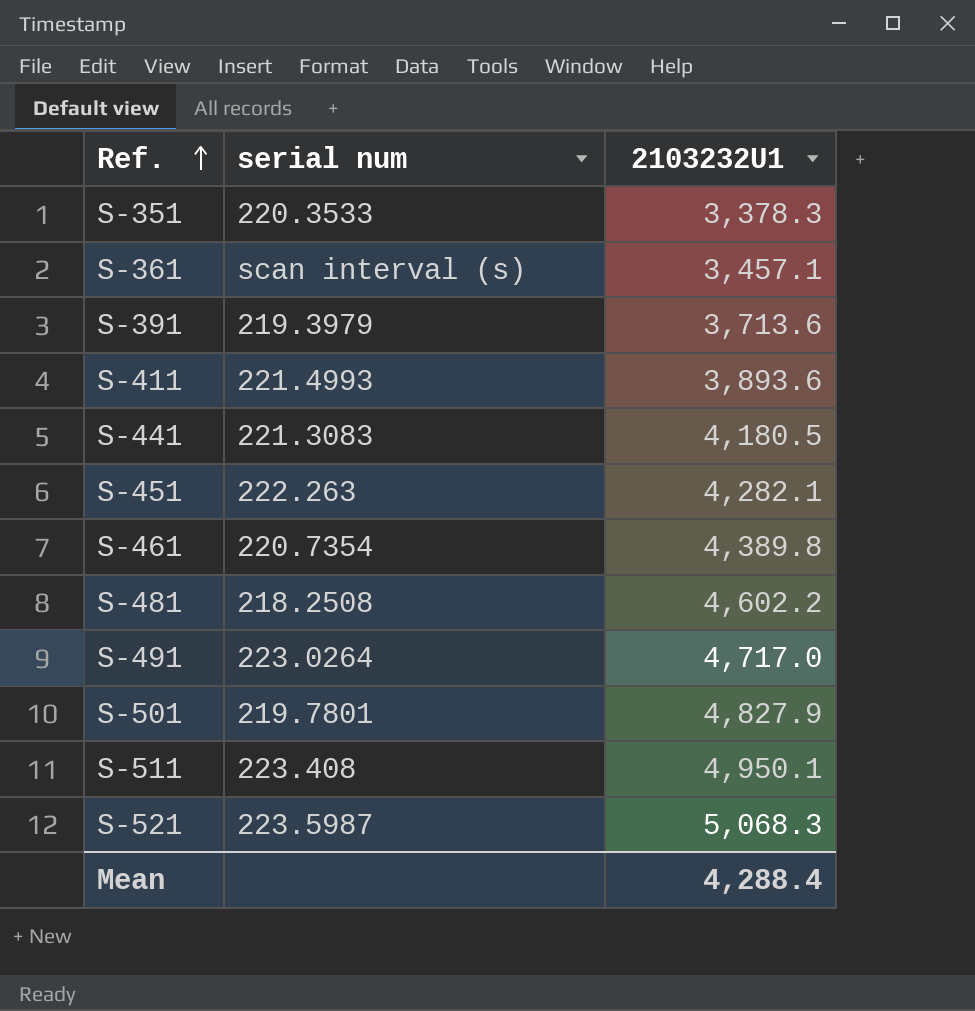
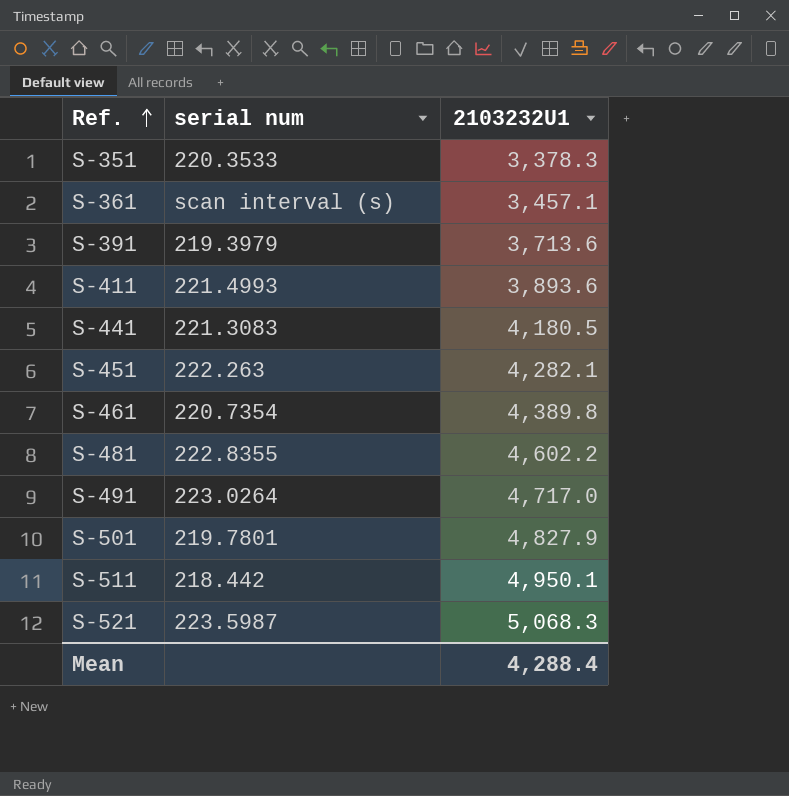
S-481 | serial num: 218.2508 -> 222.8355
S-511 | serial num: 223.408 -> 218.442

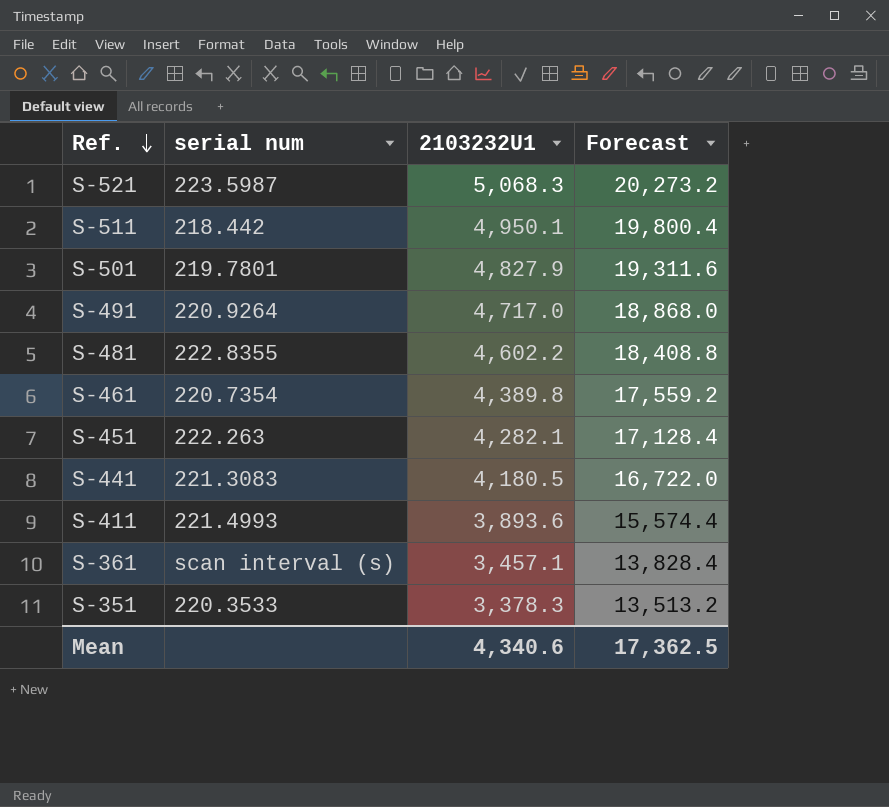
row order: Ref. ascending -> Ref. descending
column Forecast | formula: none -> [2103232U1] * 4
row S-391: 219.3979 | 3,713.6 -> none
S-491 | serial num: 223.0264 -> 220.9264
Mean | 2103232U1: 4,288.4 -> 4,340.6

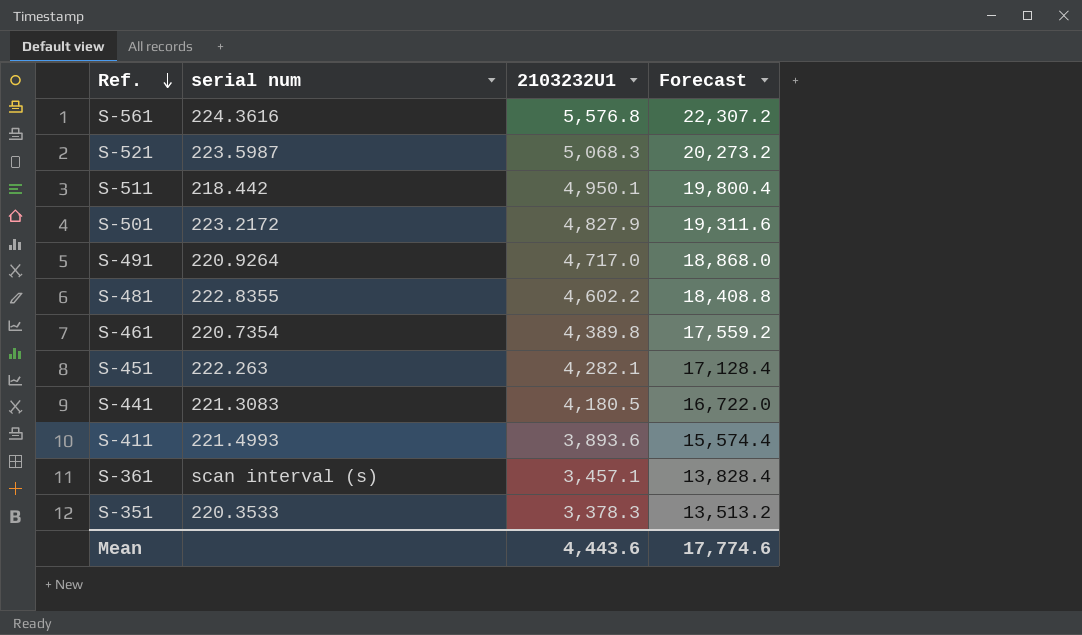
row S-561: none -> 224.3616 | 5,576.8 | 22,307.2
S-501 | serial num: 219.7801 -> 223.2172
Mean | 2103232U1: 4,340.6 -> 4,443.6
Mean | Forecast: 17,362.5 -> 17,774.6

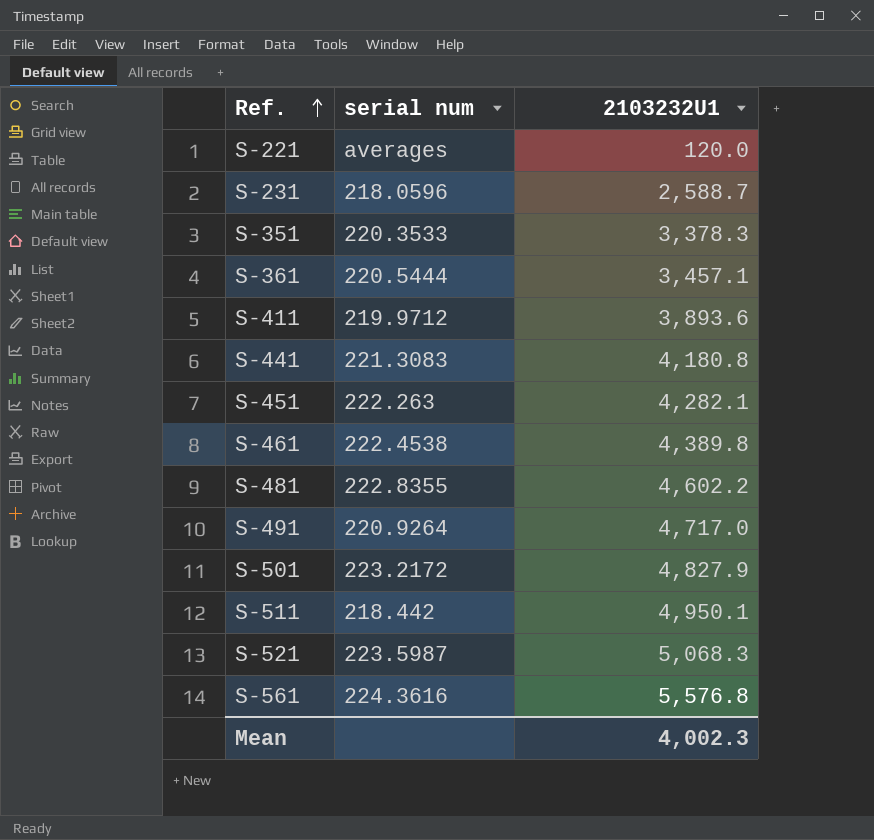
row order: Ref. descending -> Ref. ascending
column Forecast | formula: [2103232U1] * 4 -> none
row S-221: none -> averages | 120.0
row S-231: none -> 218.0596 | 2,588.7
S-361 | serial num: scan interval (s) -> 220.5444
S-411 | serial num: 221.4993 -> 219.9712
S-441 | 2103232U1: 4,180.5 -> 4,180.8
S-461 | serial num: 220.7354 -> 222.4538
Mean | 2103232U1: 4,443.6 -> 4,002.3

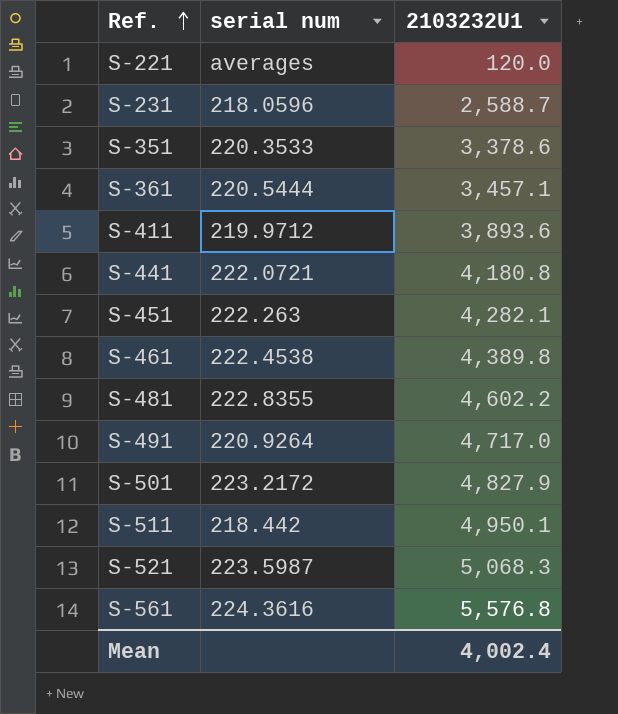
S-351 | 2103232U1: 3,378.3 -> 3,378.6
S-441 | serial num: 221.3083 -> 222.0721
Mean | 2103232U1: 4,002.3 -> 4,002.4

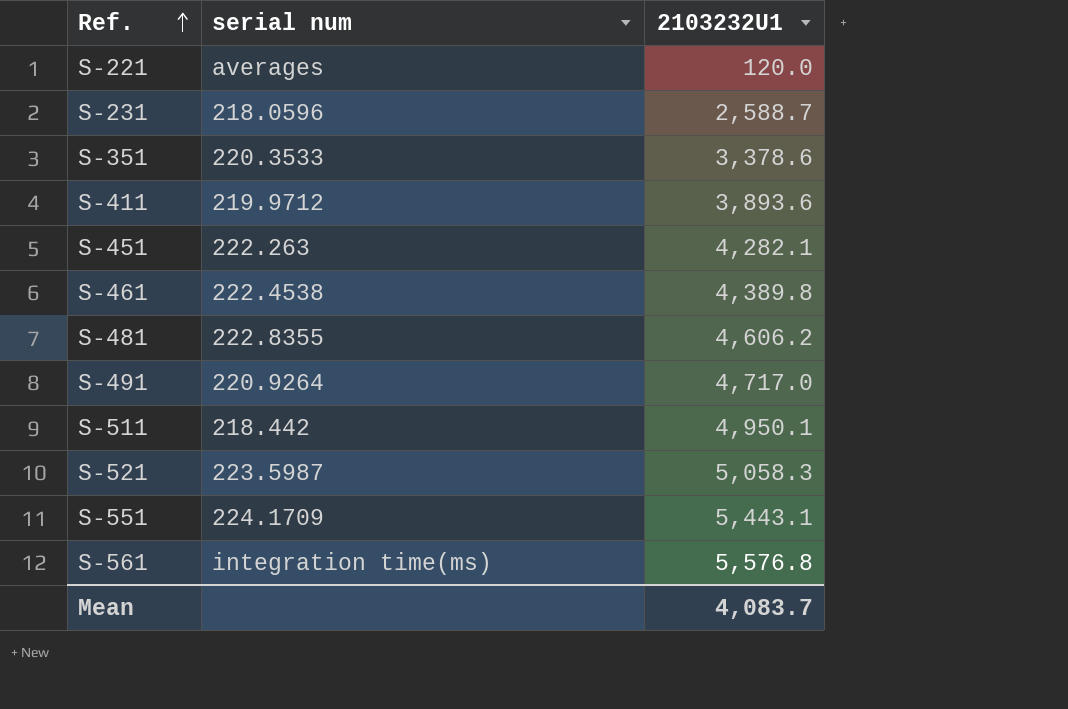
row S-361: 220.5444 | 3,457.1 -> none
row S-441: 222.0721 | 4,180.8 -> none
row S-501: 223.2172 | 4,827.9 -> none
S-481 | 2103232U1: 4,602.2 -> 4,606.2
S-521 | 2103232U1: 5,068.3 -> 5,058.3
row S-551: none -> 224.1709 | 5,443.1
S-561 | serial num: 224.3616 -> integration time(ms)
Mean | 2103232U1: 4,002.4 -> 4,083.7

